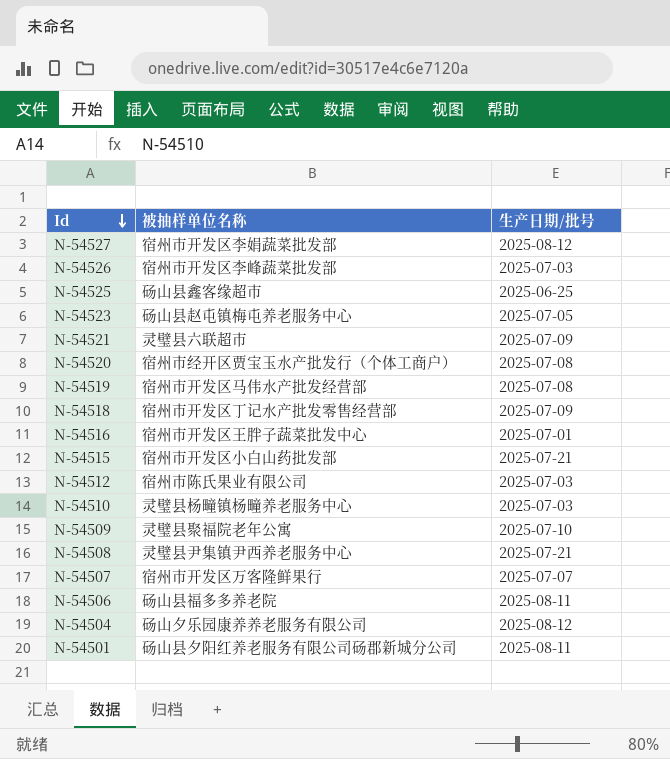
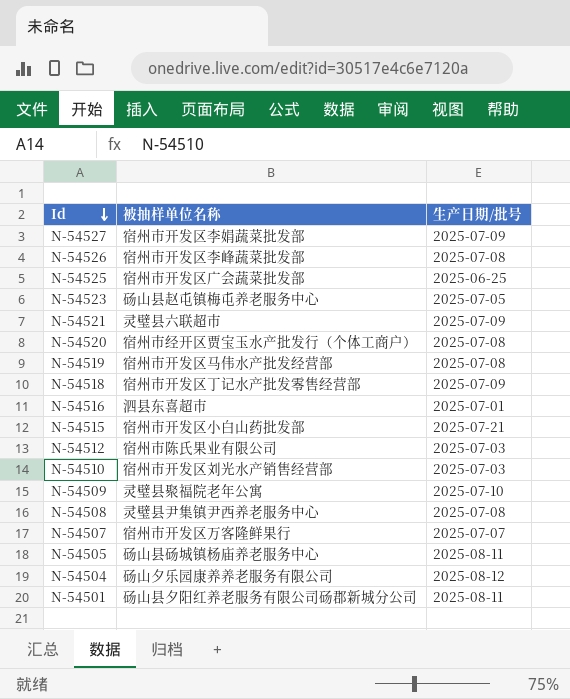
row N-54506: 砀山县福多多养老院 | 2025-08-11 -> none
N-54527 | 生产日期/批号: 2025-08-12 -> 2025-07-09
N-54526 | 生产日期/批号: 2025-07-03 -> 2025-07-08
N-54525 | 被抽样单位名称: 砀山县鑫客缘超市 -> 宿州市开发区广会蔬菜批发部
N-54516 | 被抽样单位名称: 宿州市开发区王胖子蔬菜批发中心 -> 泗县东喜超市
N-54510 | 被抽样单位名称: 灵璧县杨疃镇杨疃养老服务中心 -> 宿州市开发区刘光水产销售经营部
N-54508 | 生产日期/批号: 2025-07-21 -> 2025-07-08
row N-54505: none -> 砀山县砀城镇杨庙养老服务中心 | 2025-08-11

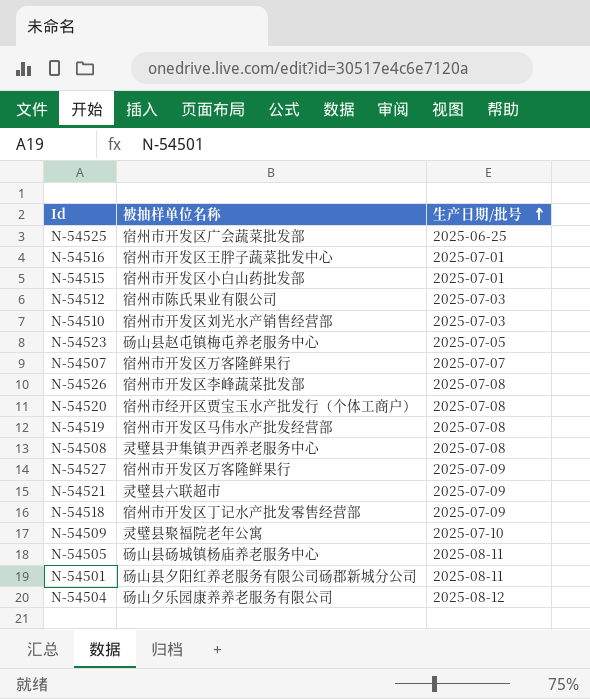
row order: Id descending -> 生产日期/批号 ascending
N-54516 | 被抽样单位名称: 泗县东喜超市 -> 宿州市开发区王胖子蔬菜批发中心
N-54515 | 生产日期/批号: 2025-07-21 -> 2025-07-01
N-54527 | 被抽样单位名称: 宿州市开发区李娟蔬菜批发部 -> 宿州市开发区万客隆鲜果行

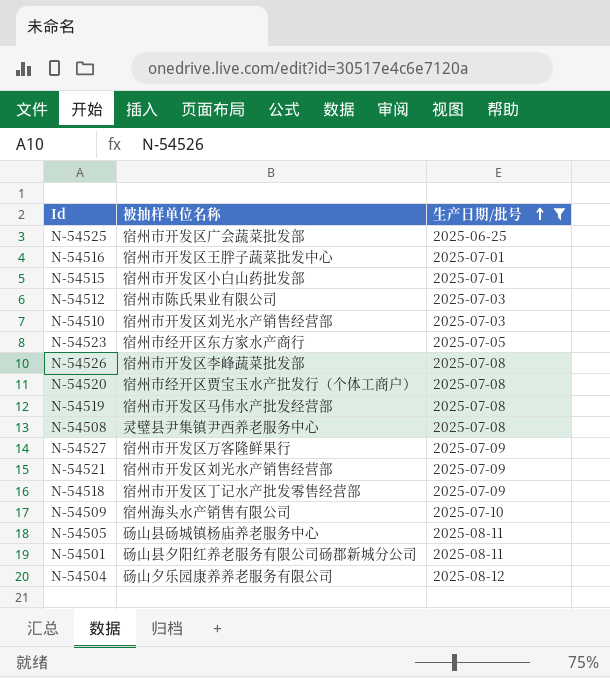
filter: none -> 生产日期/批号 != 2025-07-07
N-54523 | 被抽样单位名称: 砀山县赵屯镇梅屯养老服务中心 -> 宿州市经开区东方家水产商行
N-54521 | 被抽样单位名称: 灵璧县六联超市 -> 宿州市开发区刘光水产销售经营部
N-54509 | 被抽样单位名称: 灵璧县聚福院老年公寓 -> 宿州海头水产销售有限公司

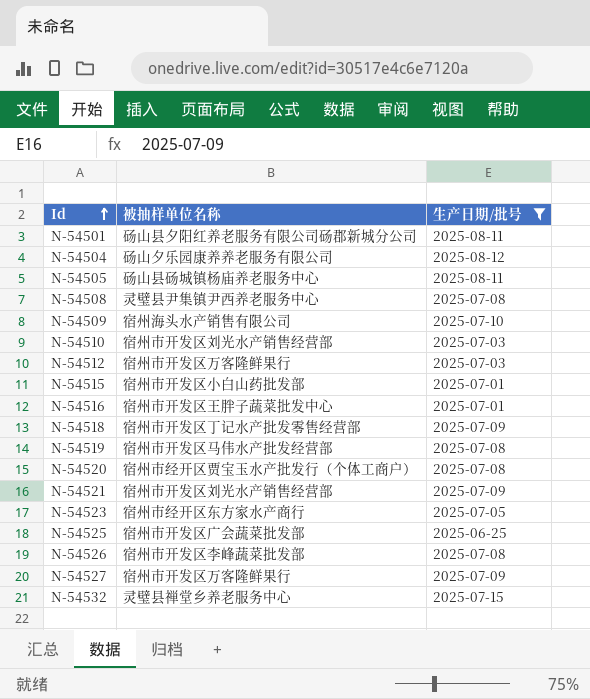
row order: 生产日期/批号 ascending -> Id ascending
N-54512 | 被抽样单位名称: 宿州市陈氏果业有限公司 -> 宿州市开发区万客隆鲜果行
row N-54532: none -> 灵璧县禅堂乡养老服务中心 | 2025-07-15

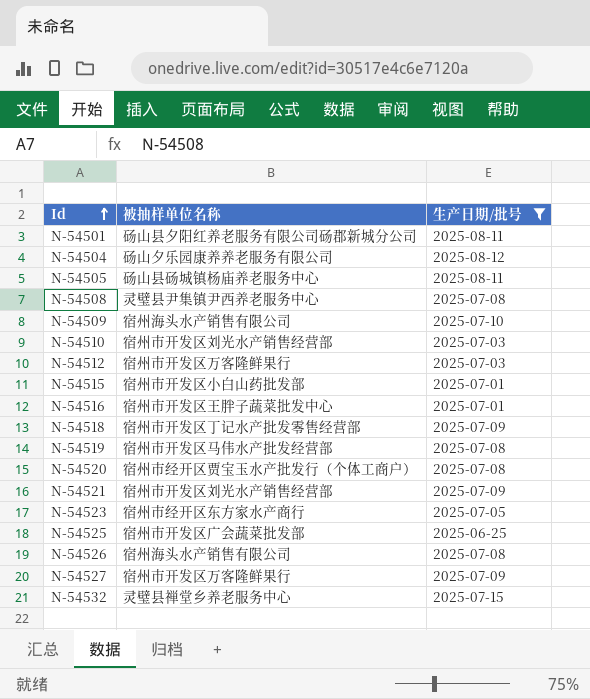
N-54526 | 被抽样单位名称: 宿州市开发区李峰蔬菜批发部 -> 宿州海头水产销售有限公司

